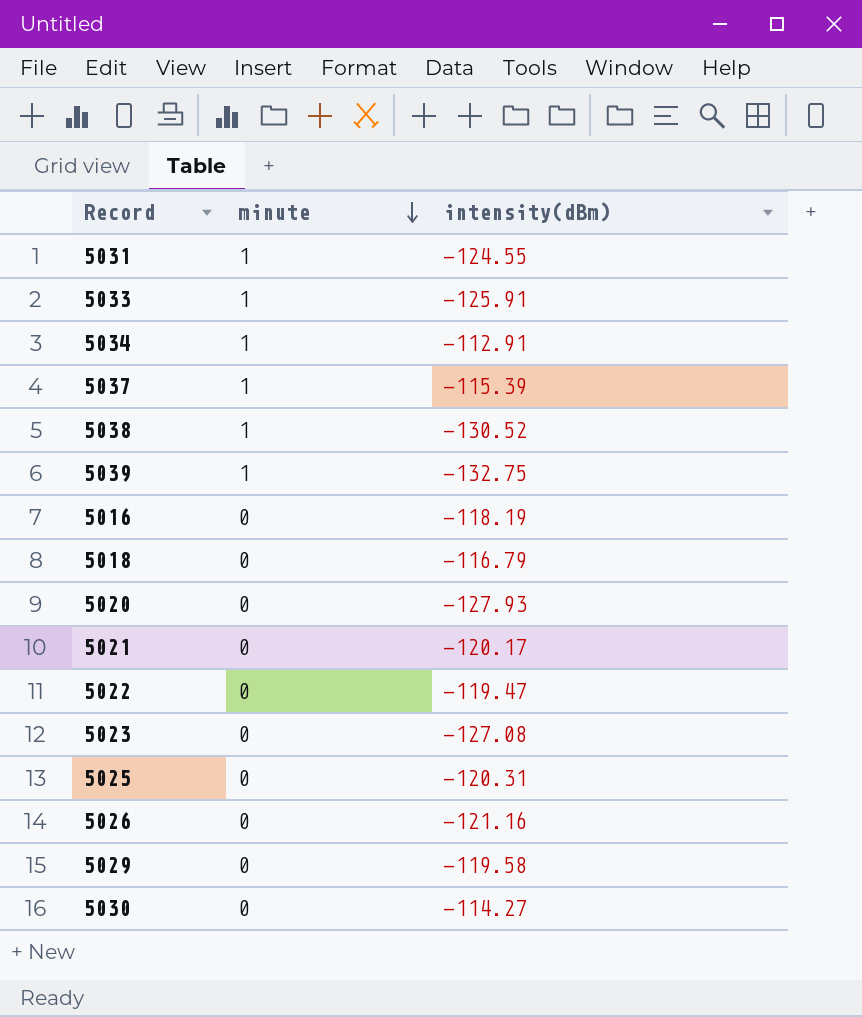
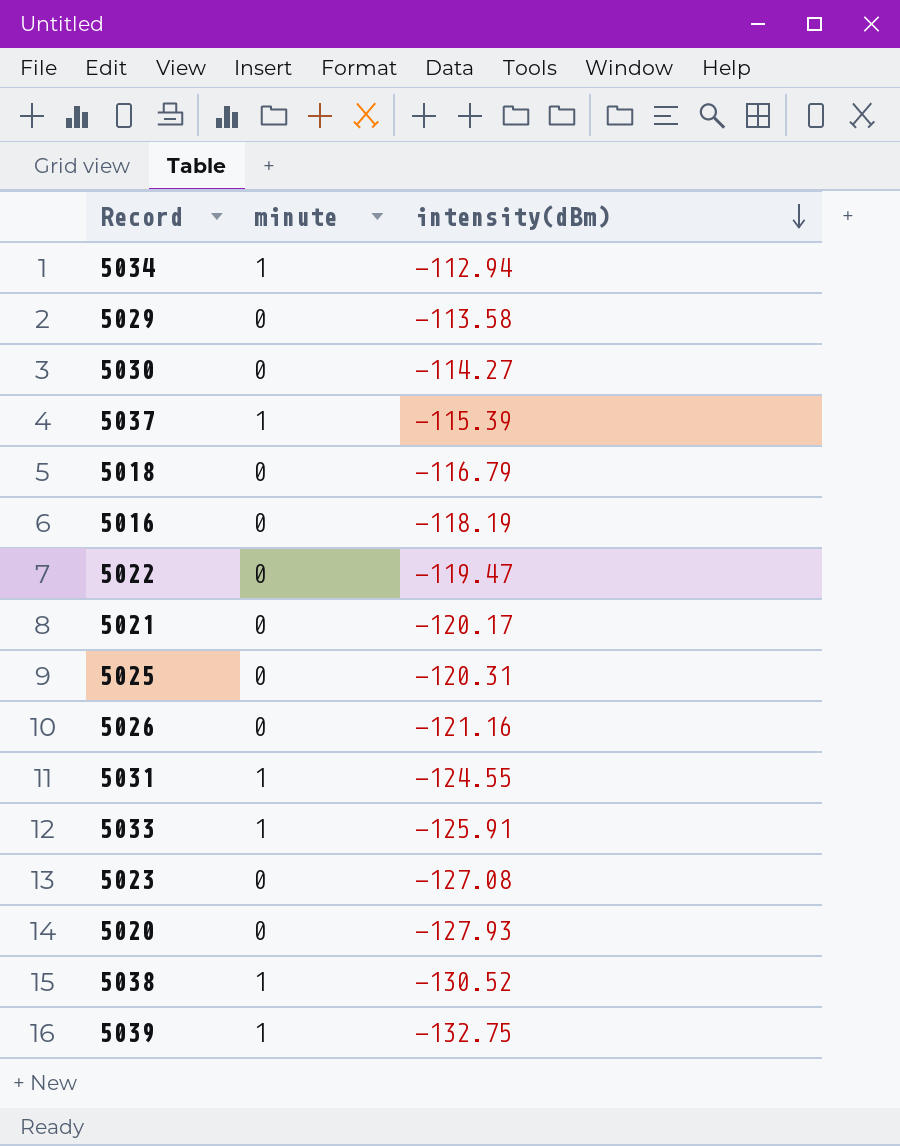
row order: minute descending -> intensity(dBm) descending
5034 | intensity(dBm): -112.91 -> -112.94
5029 | intensity(dBm): -119.58 -> -113.58

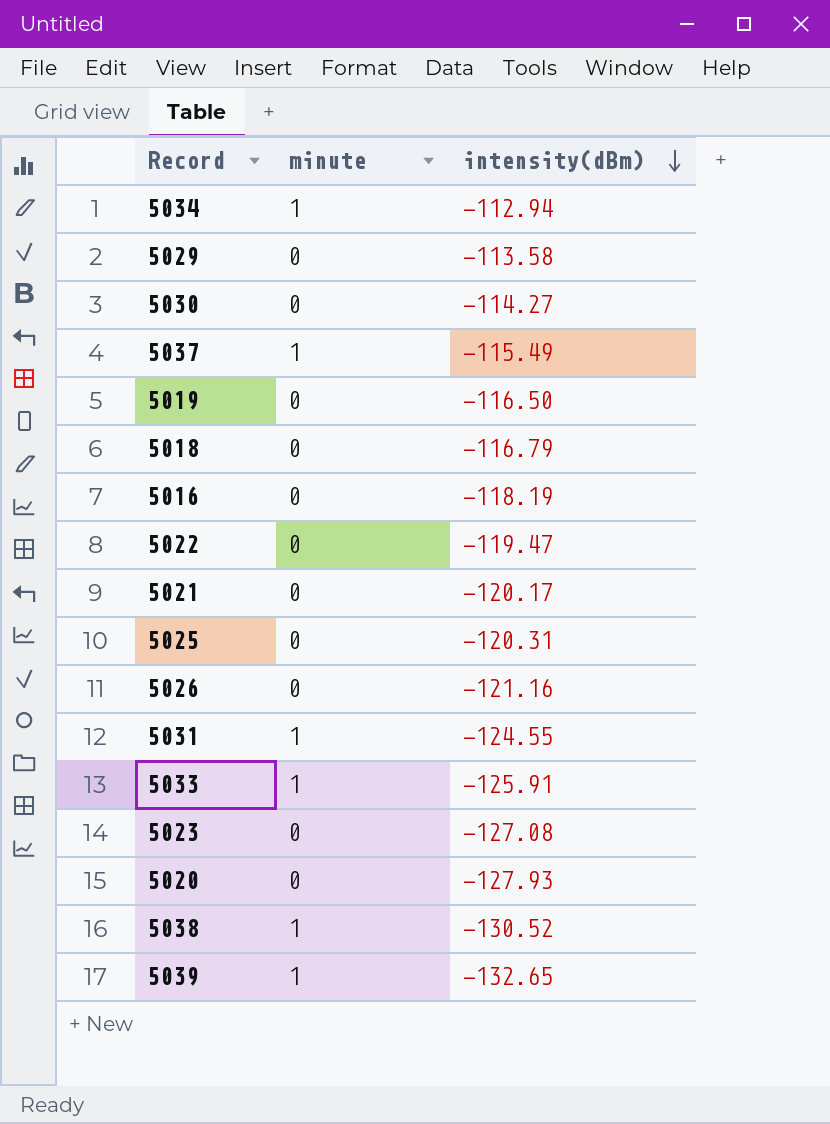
5037 | intensity(dBm): -115.39 -> -115.49
row 5019: none -> 0 | -116.50
5039 | intensity(dBm): -132.75 -> -132.65

